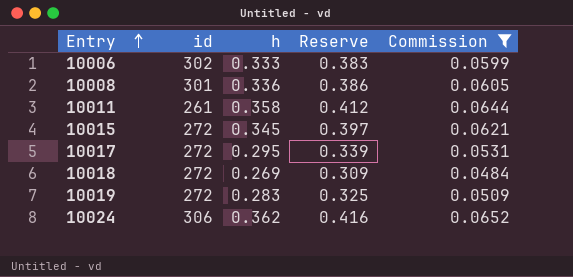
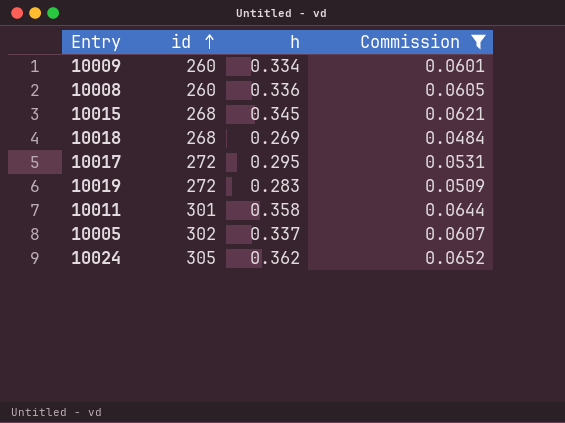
row order: Entry ascending -> id ascending
column Reserve | formula: [h] * 1.15 -> none
row 10006: 302 | 0.333 | 0.383 | 0.0599 -> none
row 10009: none -> 260 | 0.334 | 0.0601
10008 | id: 301 -> 260
10015 | id: 272 -> 268
10018 | id: 272 -> 268
10011 | id: 261 -> 301
row 10005: none -> 302 | 0.337 | 0.0607
10024 | id: 306 -> 305

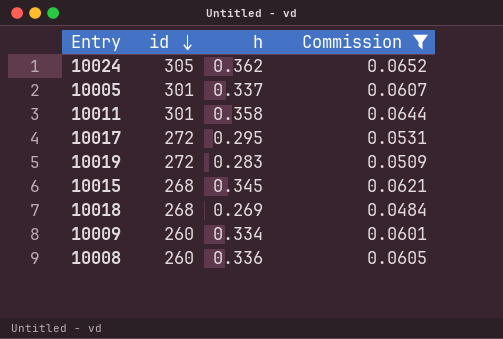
row order: id ascending -> id descending
10005 | id: 302 -> 301

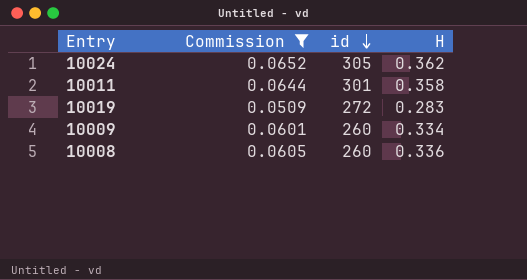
column Commission | position: 4 -> 2
column name: h -> H
row 10005: 301 | 0.337 | 0.0607 -> none
row 10017: 272 | 0.295 | 0.0531 -> none
row 10015: 268 | 0.345 | 0.0621 -> none
row 10018: 268 | 0.269 | 0.0484 -> none

